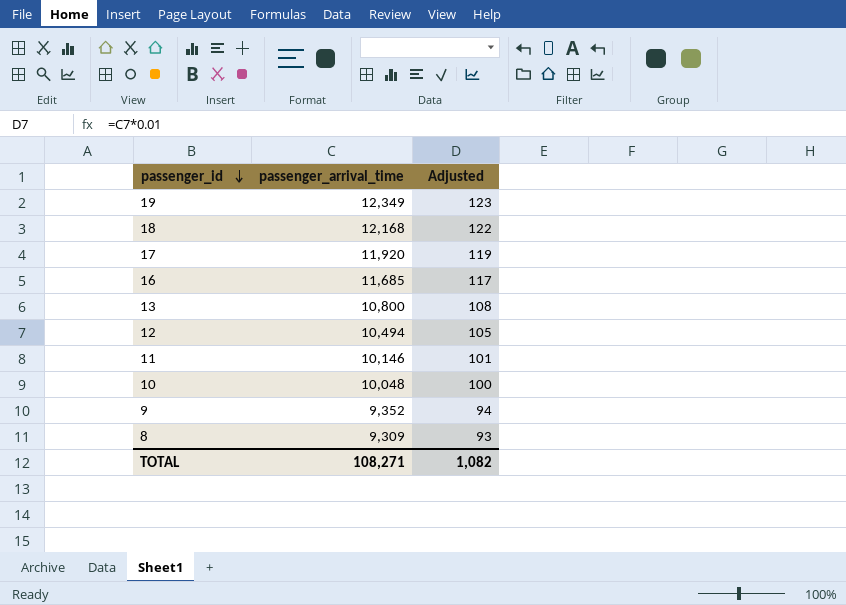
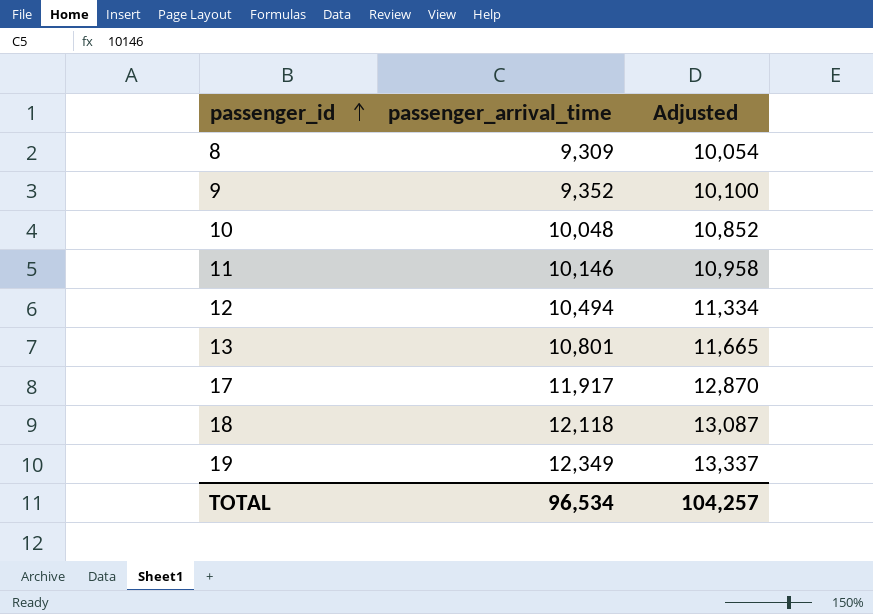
row order: passenger_id descending -> passenger_id ascending
column Adjusted | formula: [passenger_arrival_time] * 0.01 -> [passenger_arrival_time] * 1.08
row 16: 11,685 | 117 -> none
13 | passenger_arrival_time: 10,800 -> 10,801
17 | passenger_arrival_time: 11,920 -> 11,917
18 | passenger_arrival_time: 12,168 -> 12,118
TOTAL | passenger_arrival_time: 108,271 -> 96,534
TOTAL | Adjusted: 1,082 -> 104,257

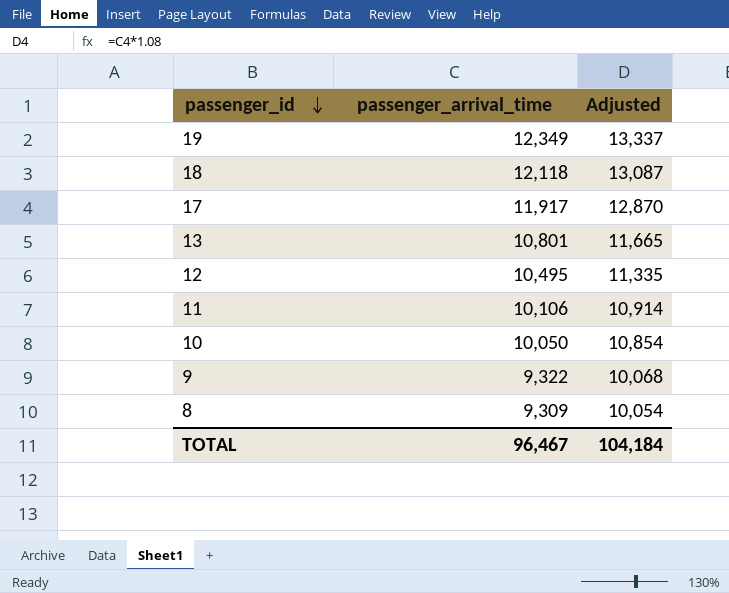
row order: passenger_id ascending -> passenger_id descending
12 | passenger_arrival_time: 10,494 -> 10,495
12 | Adjusted: 11,334 -> 11,335
11 | passenger_arrival_time: 10,146 -> 10,106
11 | Adjusted: 10,958 -> 10,914
10 | passenger_arrival_time: 10,048 -> 10,050
10 | Adjusted: 10,852 -> 10,854
9 | passenger_arrival_time: 9,352 -> 9,322
9 | Adjusted: 10,100 -> 10,068
TOTAL | passenger_arrival_time: 96,534 -> 96,467
TOTAL | Adjusted: 104,257 -> 104,184

